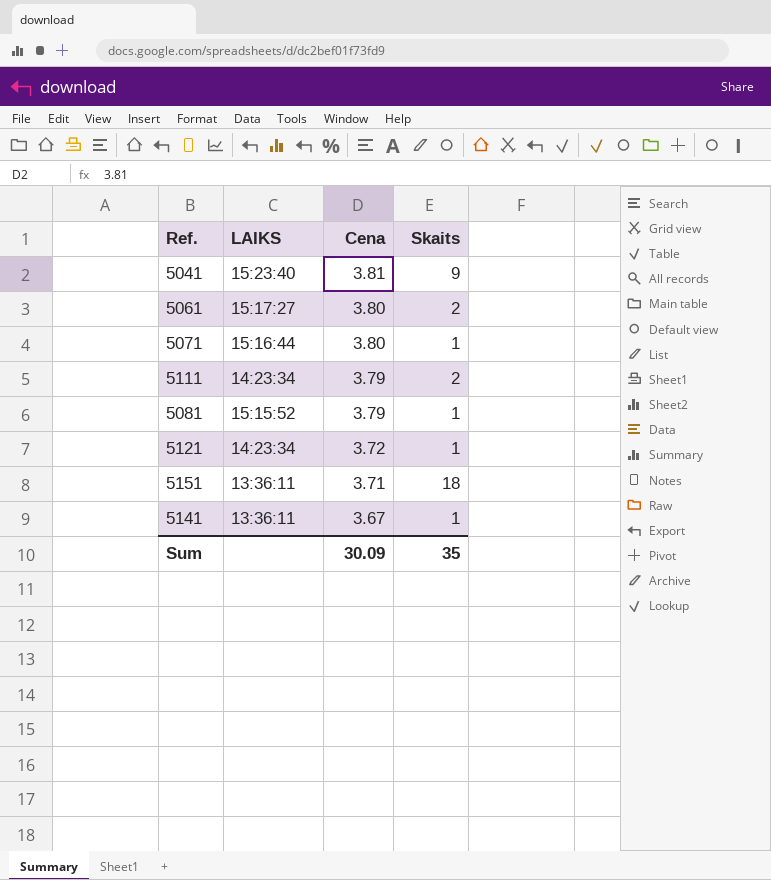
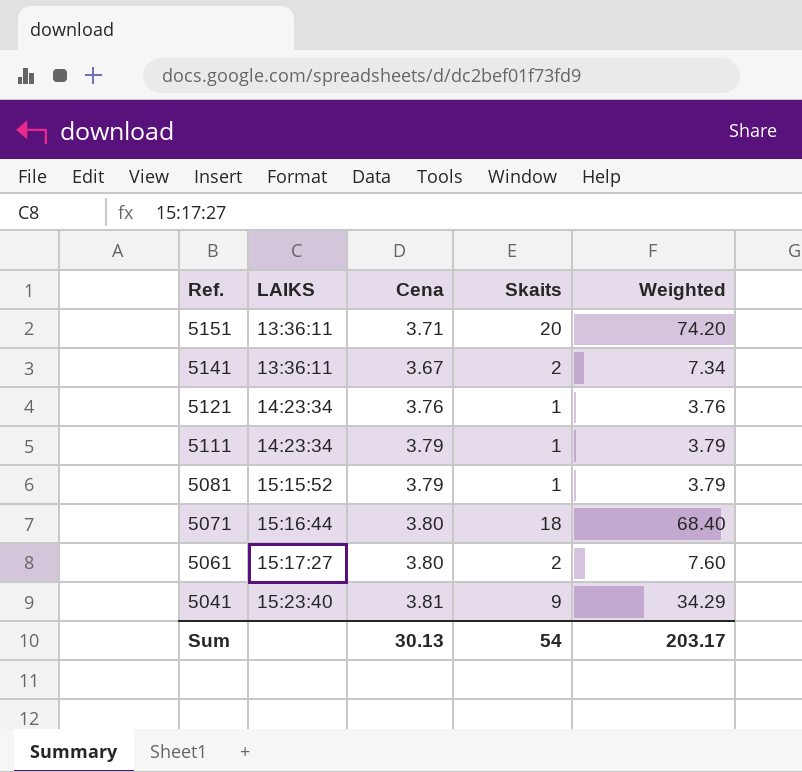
row order: Cena descending -> Ref. descending
column Weighted | formula: none -> [Cena] * [Skaits]
5151 | Skaits: 18 -> 20
5141 | Skaits: 1 -> 2
5121 | Cena: 3.72 -> 3.76
5111 | Skaits: 2 -> 1
5071 | Skaits: 1 -> 18
Sum | Cena: 30.09 -> 30.13
Sum | Skaits: 35 -> 54

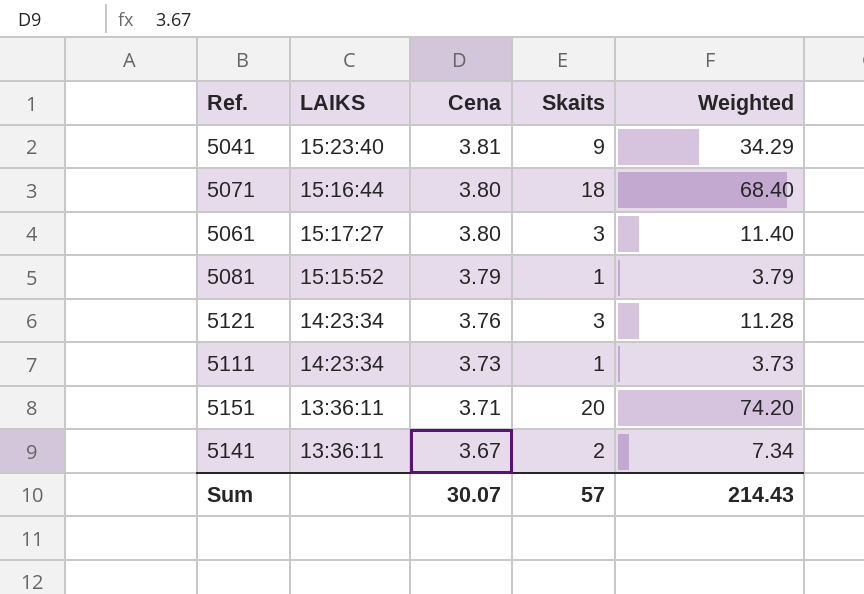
row order: Ref. descending -> Cena descending
5061 | Skaits: 2 -> 3
5061 | Weighted: 7.60 -> 11.40
5121 | Skaits: 1 -> 3
5121 | Weighted: 3.76 -> 11.28
5111 | Cena: 3.79 -> 3.73
5111 | Weighted: 3.79 -> 3.73
Sum | Cena: 30.13 -> 30.07
Sum | Skaits: 54 -> 57
Sum | Weighted: 203.17 -> 214.43

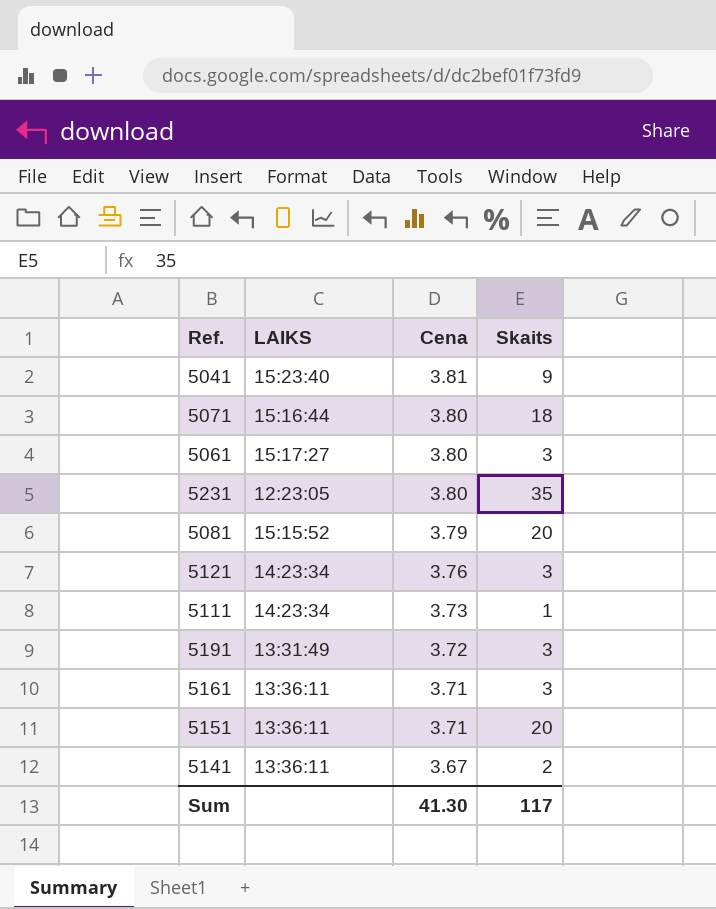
column Weighted | formula: [Cena] * [Skaits] -> none
row 5231: none -> 12:23:05 | 3.80 | 35
5081 | Skaits: 1 -> 20
row 5191: none -> 13:31:49 | 3.72 | 3
row 5161: none -> 13:36:11 | 3.71 | 3
Sum | Cena: 30.07 -> 41.30
Sum | Skaits: 57 -> 117

